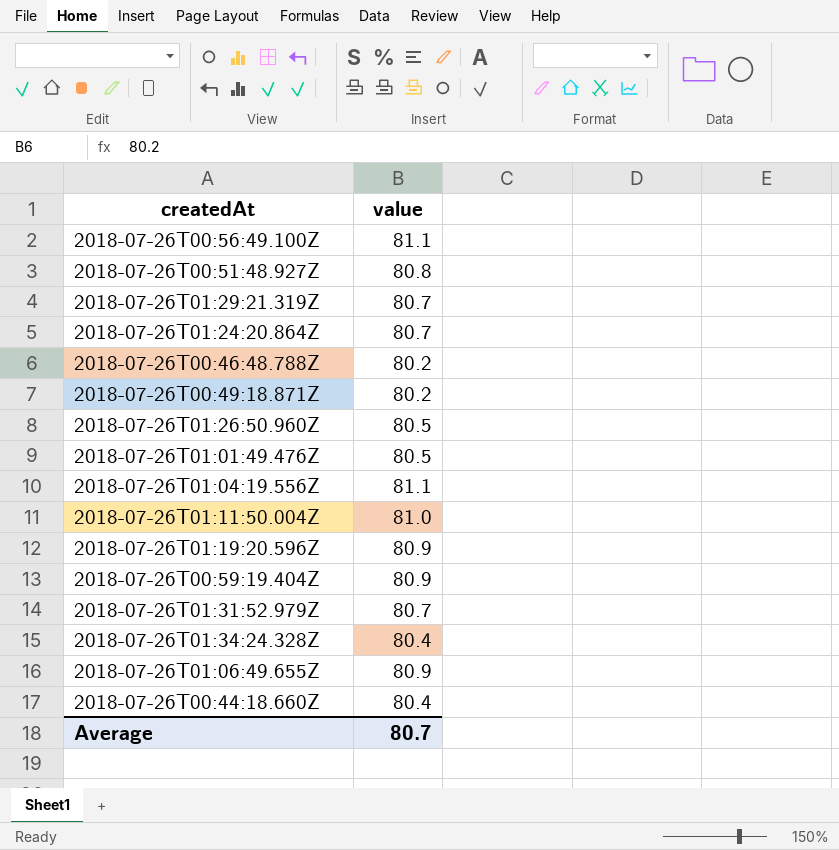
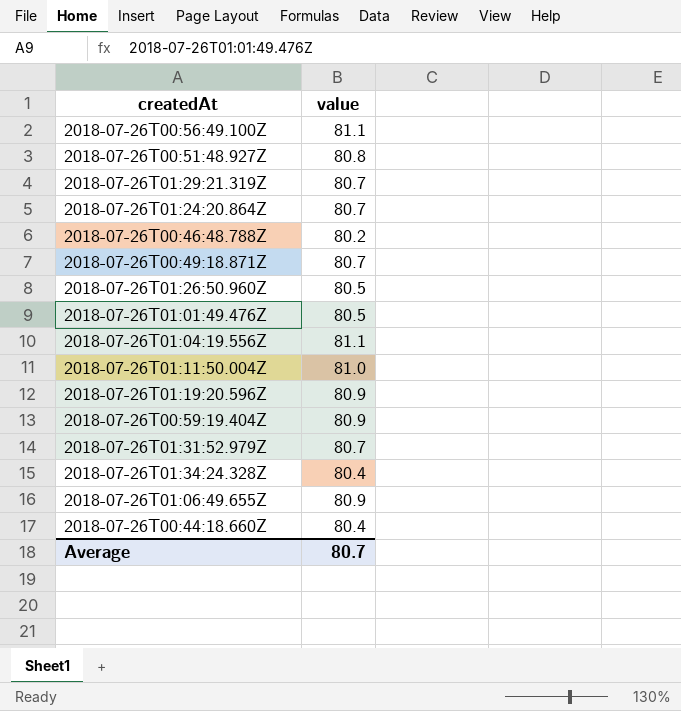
2018-07-26T00:49:18.871Z | value: 80.2 -> 80.7

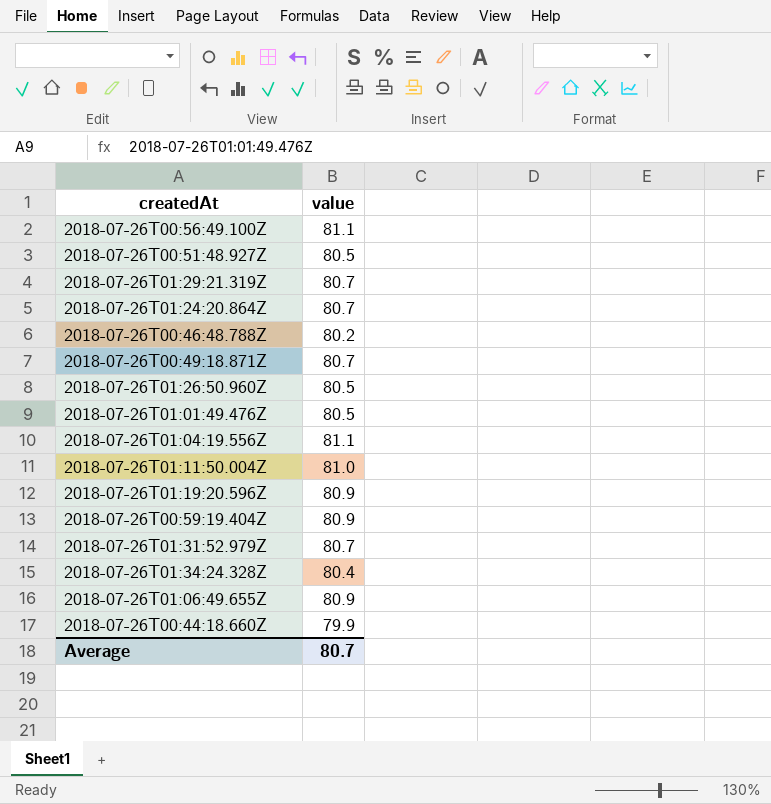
2018-07-26T00:51:48.927Z | value: 80.8 -> 80.5
2018-07-26T00:44:18.660Z | value: 80.4 -> 79.9

